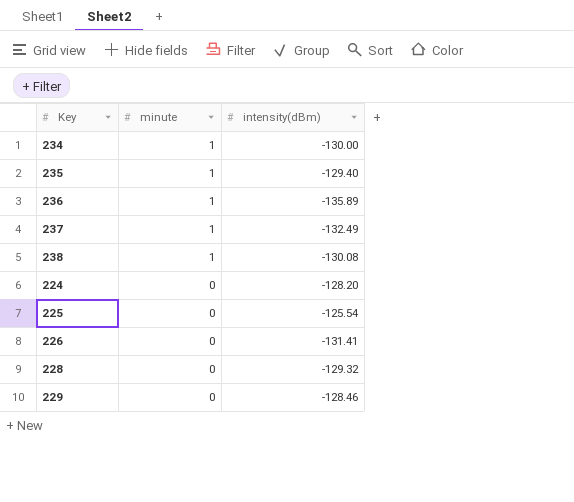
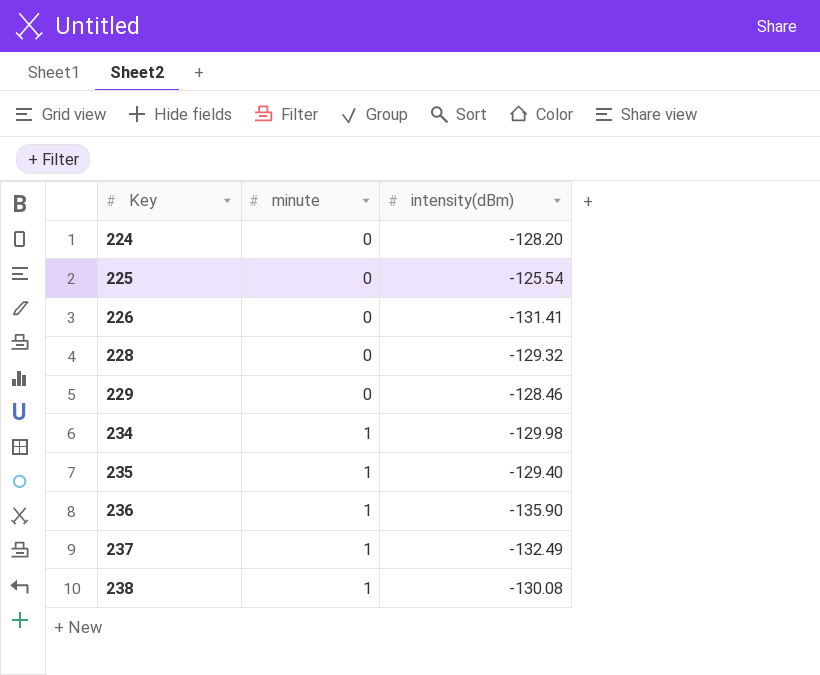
row order: minute descending -> Key ascending
234 | intensity(dBm): -130.00 -> -129.98
236 | intensity(dBm): -135.89 -> -135.90

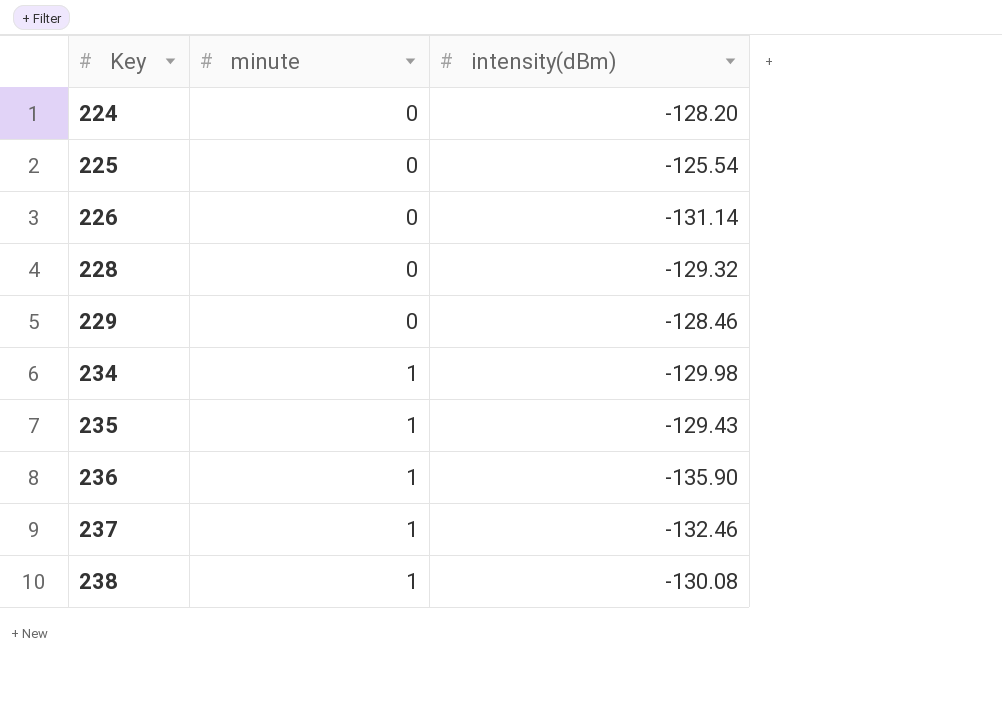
226 | intensity(dBm): -131.41 -> -131.14
235 | intensity(dBm): -129.40 -> -129.43
237 | intensity(dBm): -132.49 -> -132.46

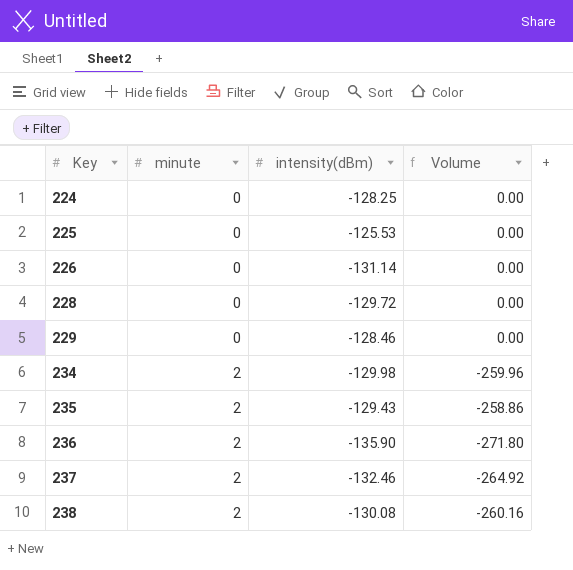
column Volume | formula: none -> [minute] * [intensity(dBm)]
224 | intensity(dBm): -128.20 -> -128.25
225 | intensity(dBm): -125.54 -> -125.53
228 | intensity(dBm): -129.32 -> -129.72
234 | minute: 1 -> 2
235 | minute: 1 -> 2
236 | minute: 1 -> 2
237 | minute: 1 -> 2
238 | minute: 1 -> 2

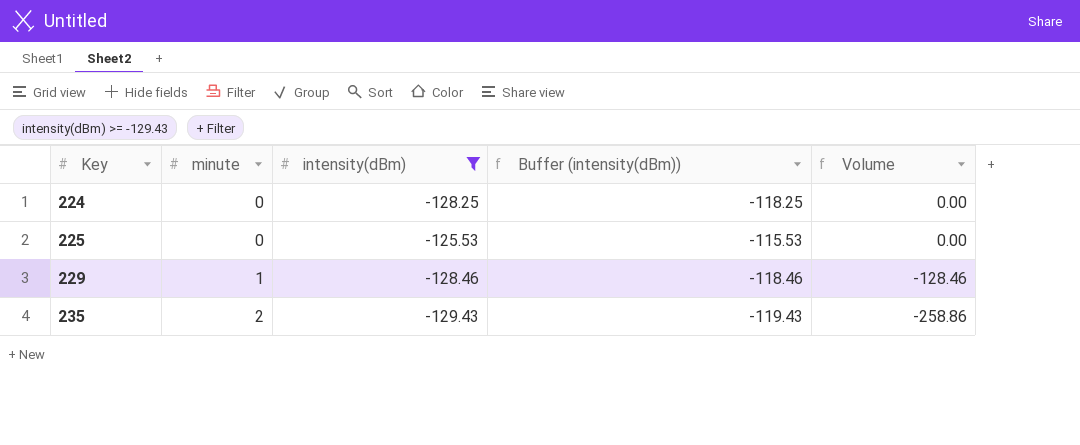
filter: none -> intensity(dBm) >= -129.43
column Buffer (intensity(dBm)) | formula: none -> [intensity(dBm)] + 10
229 | minute: 0 -> 1
229 | Volume: 0.00 -> -128.46

